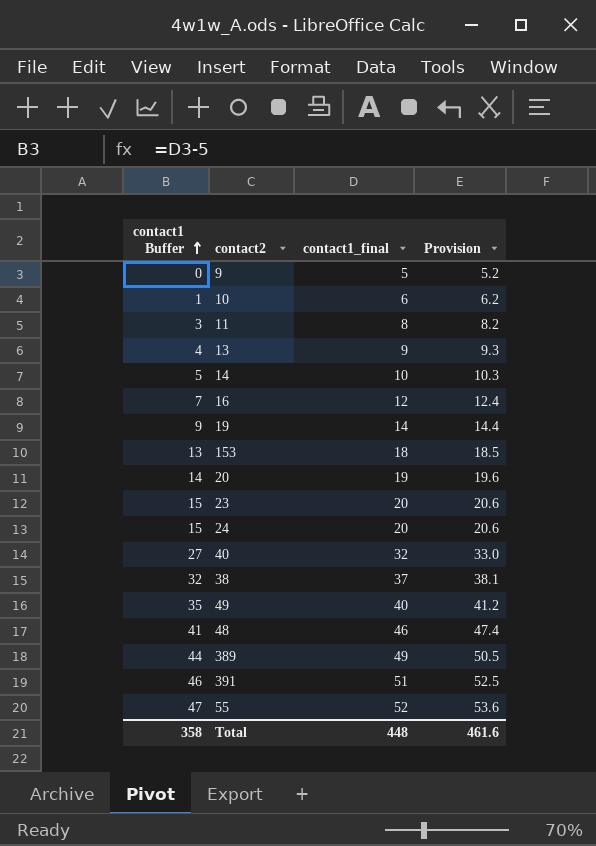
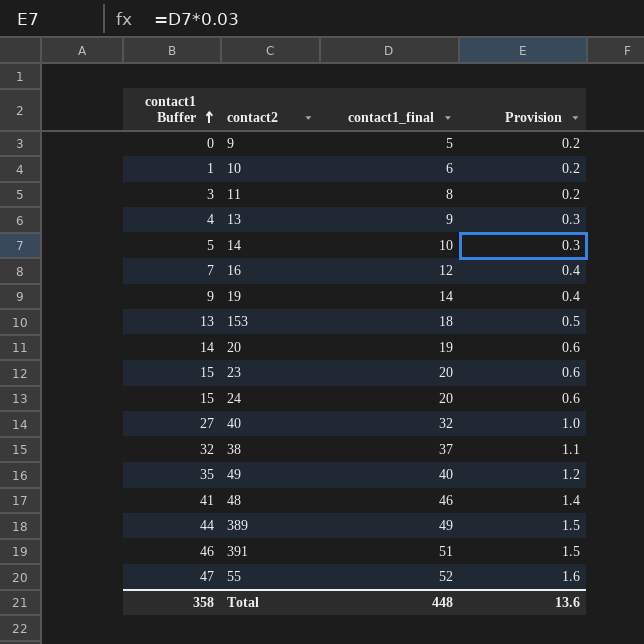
column Provision | formula: [contact1_final] * 1.03 -> [contact1_final] * 0.03
Total | Provision: 461.6 -> 13.6

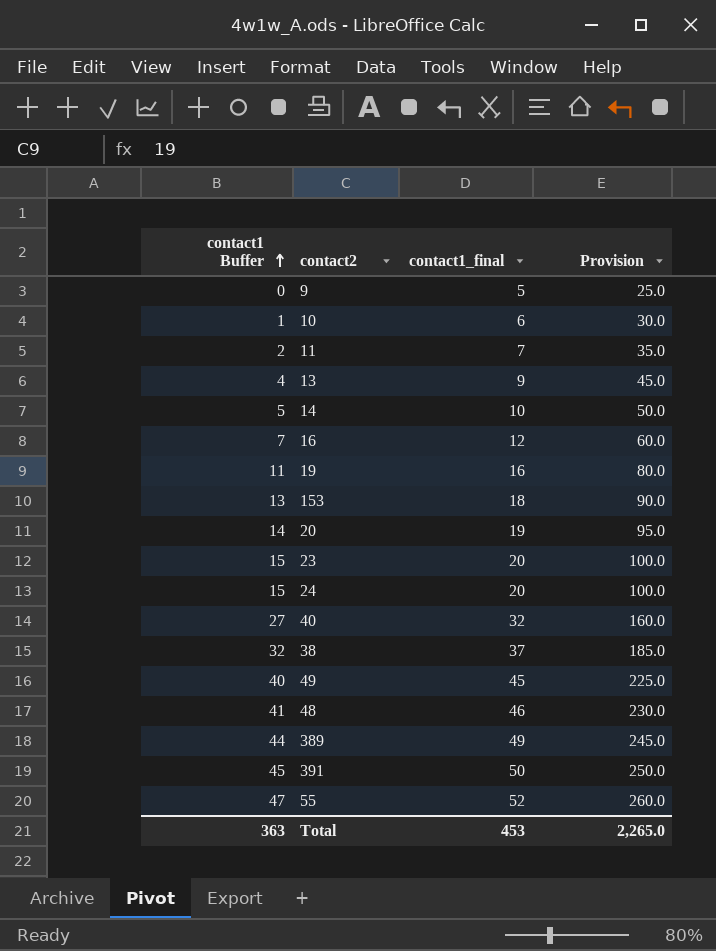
column Provision | formula: [contact1_final] * 0.03 -> [contact1_final] * 5
11 | contact1 Buffer: 3 -> 2
11 | contact1_final: 8 -> 7
19 | contact1 Buffer: 9 -> 11
19 | contact1_final: 14 -> 16
49 | contact1 Buffer: 35 -> 40
49 | contact1_final: 40 -> 45
391 | contact1 Buffer: 46 -> 45
391 | contact1_final: 51 -> 50
Total | contact1 Buffer: 358 -> 363
Total | contact1_final: 448 -> 453
Total | Provision: 13.6 -> 2,265.0

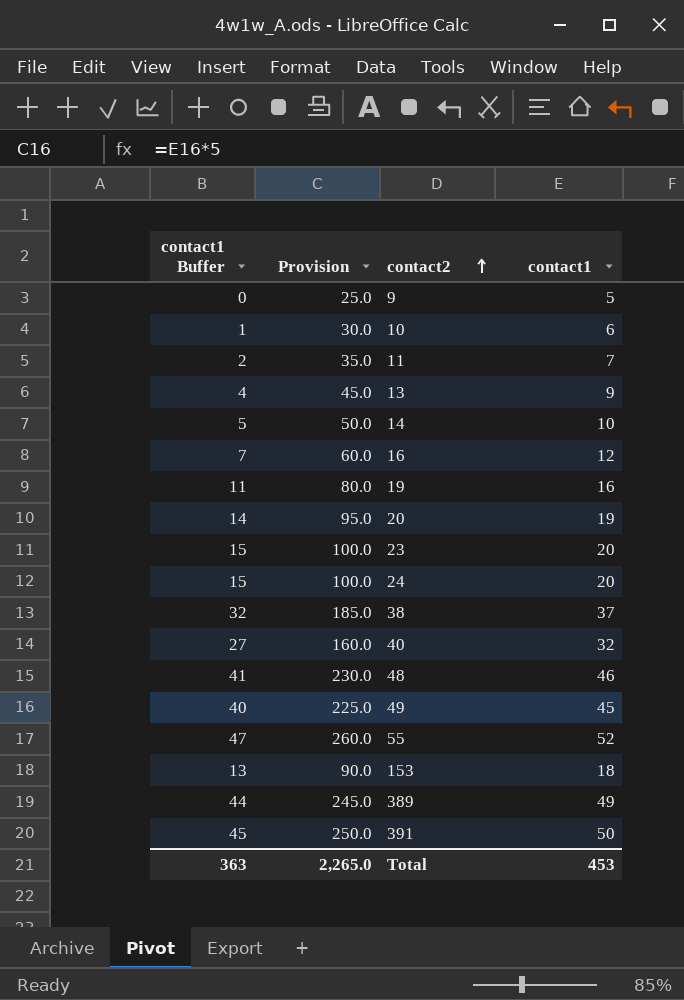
row order: contact1 Buffer ascending -> contact2 ascending
column Provision | position: 4 -> 2
column name: contact1_final -> contact1

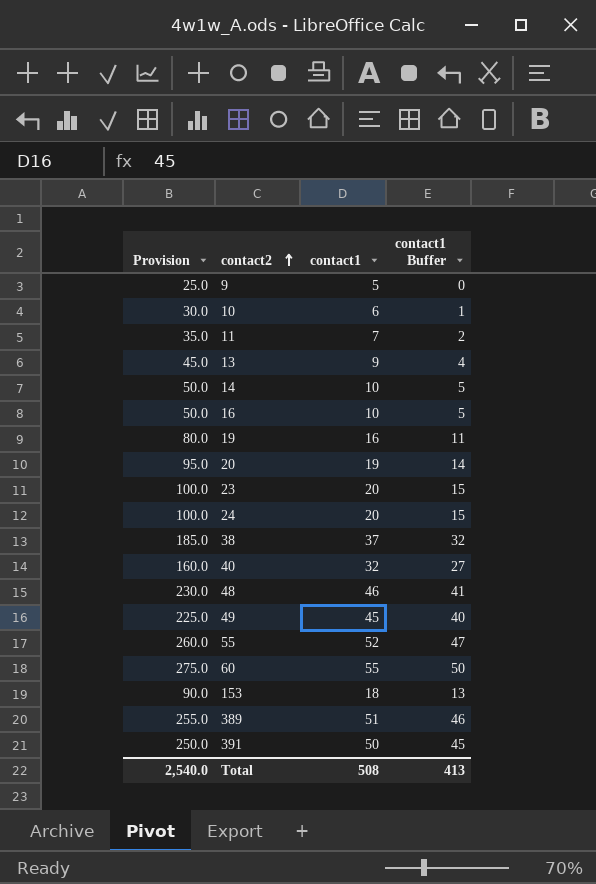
column contact1 Buffer | position: 1 -> 4
16 | Provision: 60.0 -> 50.0
16 | contact1: 12 -> 10
16 | contact1 Buffer: 7 -> 5
row 60: none -> 275.0 | 55 | 50
389 | Provision: 245.0 -> 255.0
389 | contact1: 49 -> 51
389 | contact1 Buffer: 44 -> 46
Total | Provision: 2,265.0 -> 2,540.0
Total | contact1: 453 -> 508
Total | contact1 Buffer: 363 -> 413

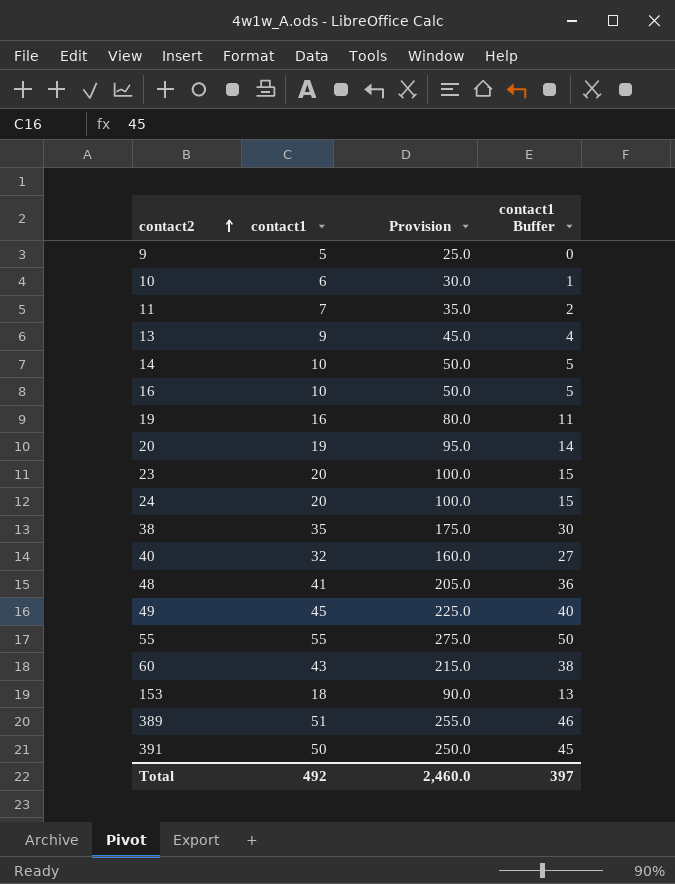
column Provision | position: 1 -> 3
38 | contact1: 37 -> 35
38 | Provision: 185.0 -> 175.0
38 | contact1 Buffer: 32 -> 30
48 | contact1: 46 -> 41
48 | Provision: 230.0 -> 205.0
48 | contact1 Buffer: 41 -> 36
55 | contact1: 52 -> 55
55 | Provision: 260.0 -> 275.0
55 | contact1 Buffer: 47 -> 50
60 | contact1: 55 -> 43
60 | Provision: 275.0 -> 215.0
60 | contact1 Buffer: 50 -> 38
Total | contact1: 508 -> 492
Total | Provision: 2,540.0 -> 2,460.0
Total | contact1 Buffer: 413 -> 397

